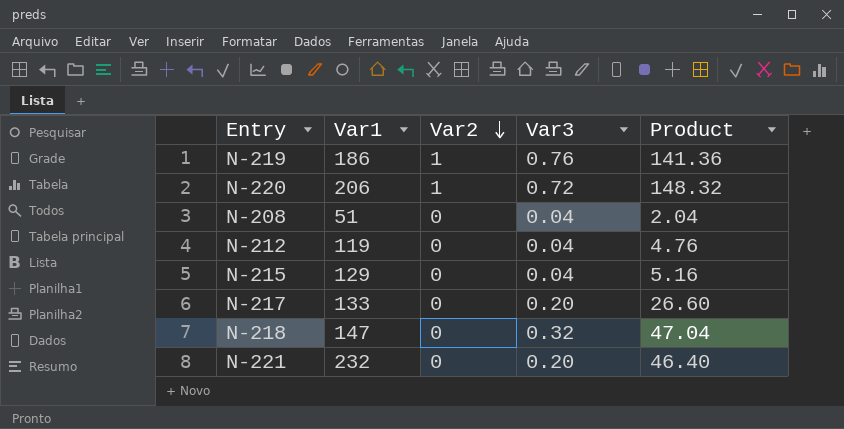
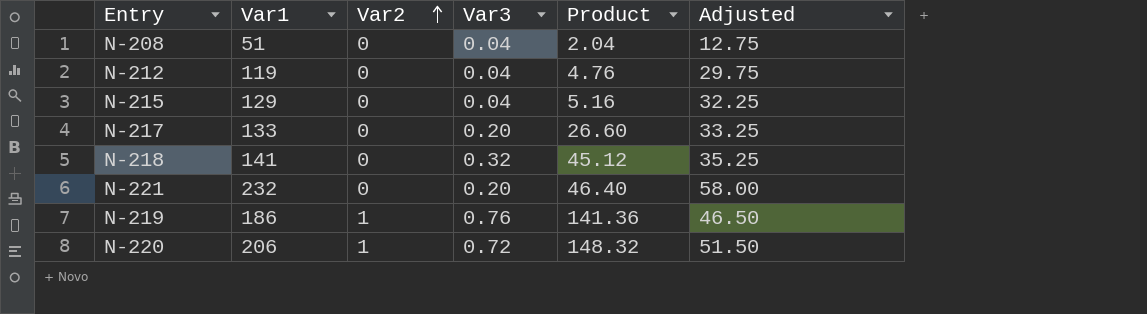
row order: Var2 descending -> Var2 ascending
column Adjusted | formula: none -> [Var1] * 0.25
N-218 | Var1: 147 -> 141
N-218 | Product: 47.04 -> 45.12

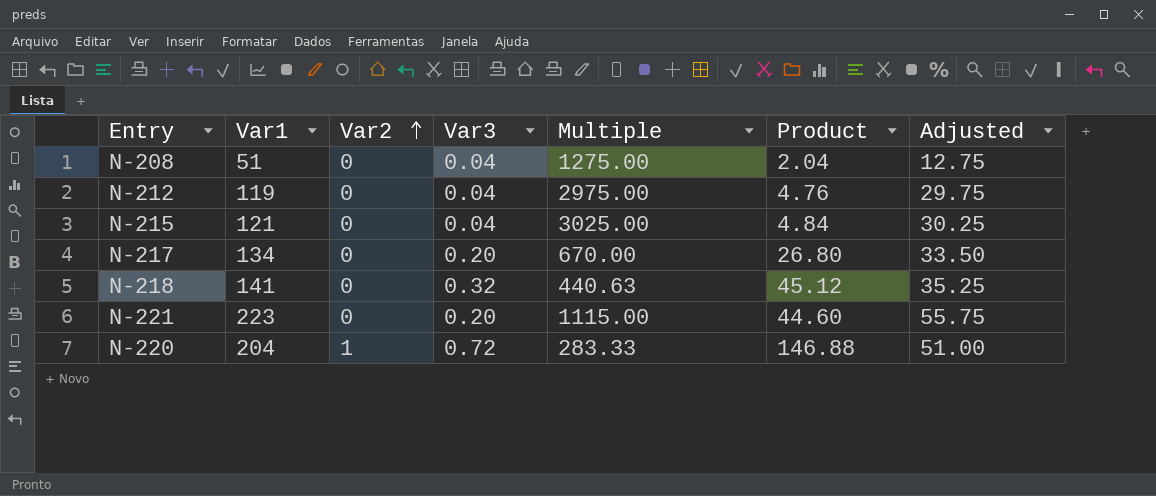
column Multiple | formula: none -> [Var1] / [Var3]
row N-219: 186 | 1 | 0.76 | 141.36 | 46.50 -> none
N-215 | Var1: 129 -> 121
N-215 | Product: 5.16 -> 4.84
N-215 | Adjusted: 32.25 -> 30.25
N-217 | Var1: 133 -> 134
N-217 | Product: 26.60 -> 26.80
N-217 | Adjusted: 33.25 -> 33.50
N-221 | Var1: 232 -> 223
N-221 | Product: 46.40 -> 44.60
N-221 | Adjusted: 58.00 -> 55.75
N-220 | Var1: 206 -> 204
N-220 | Product: 148.32 -> 146.88
N-220 | Adjusted: 51.50 -> 51.00

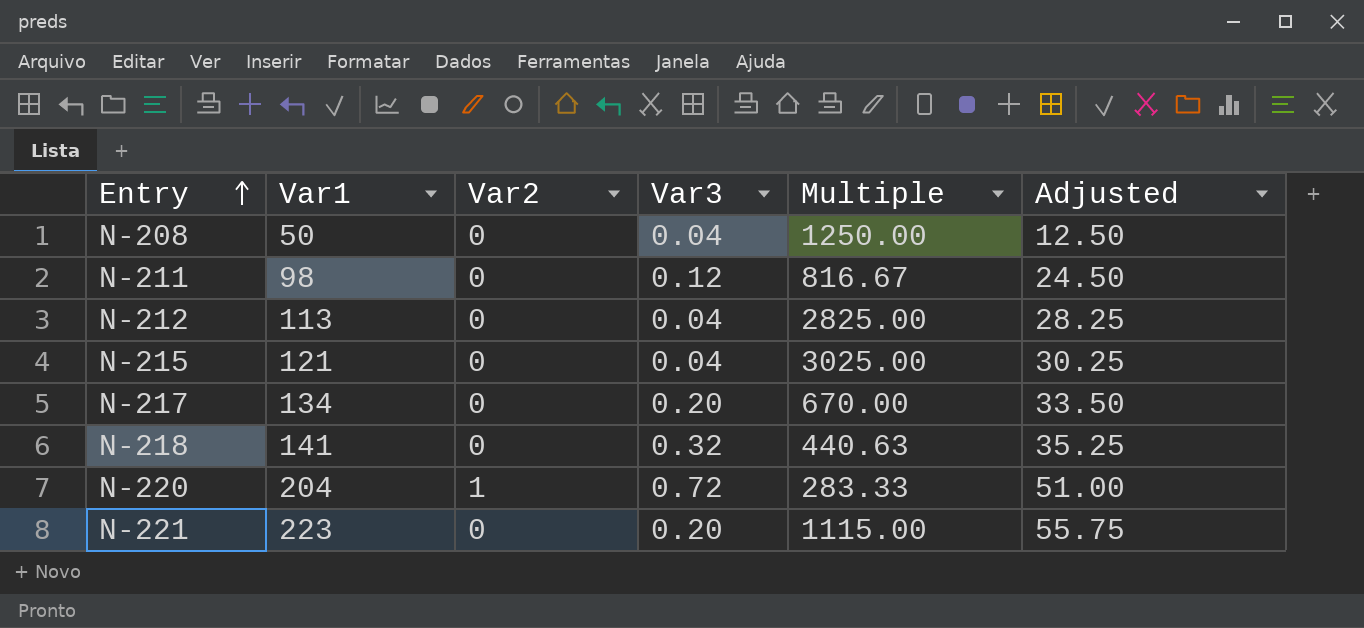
row order: Var2 ascending -> Entry ascending
column Product | formula: [Var1] * [Var3] -> none
N-208 | Var1: 51 -> 50
N-208 | Multiple: 1275.00 -> 1250.00
N-208 | Adjusted: 12.75 -> 12.50
row N-211: none -> 98 | 0 | 0.12 | 816.67 | 24.50
N-212 | Var1: 119 -> 113
N-212 | Multiple: 2975.00 -> 2825.00
N-212 | Adjusted: 29.75 -> 28.25

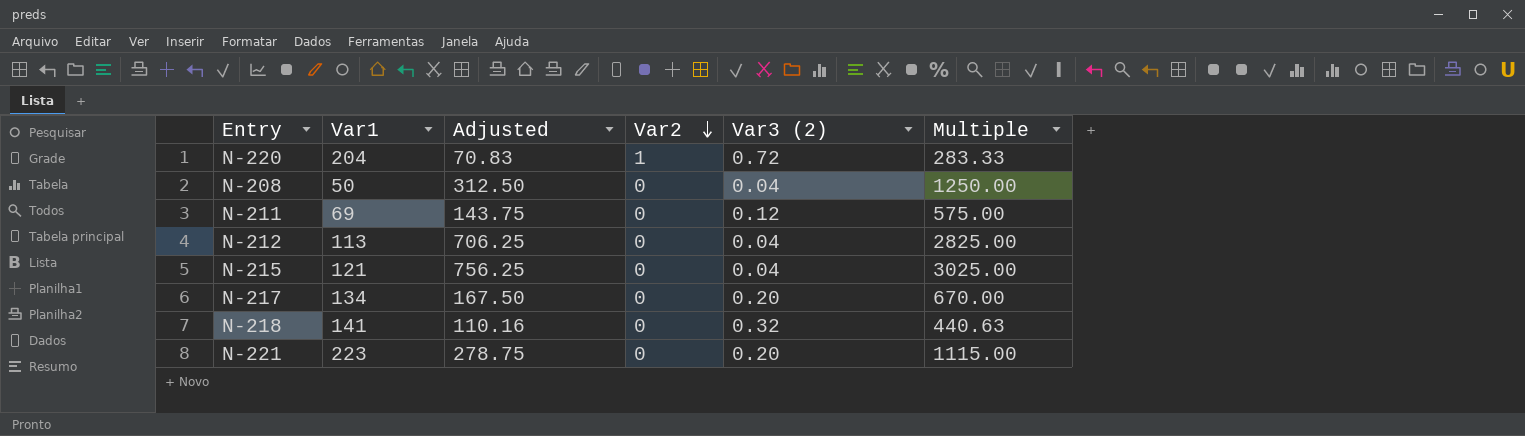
row order: Entry ascending -> Var2 descending
column Adjusted | formula: [Var1] * 0.25 -> [Multiple] * 0.25
column Adjusted | position: 6 -> 3
column name: Var3 -> Var3 (2)
N-211 | Var1: 98 -> 69
N-211 | Multiple: 816.67 -> 575.00

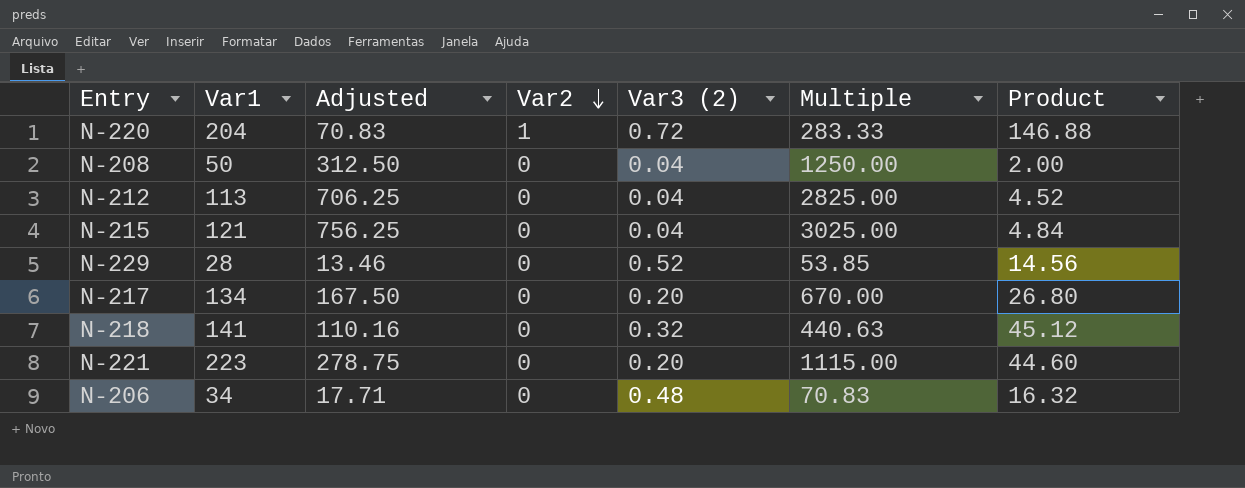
column Product | formula: none -> [Var1] * [Var3 (2)]
row N-211: 69 | 143.75 | 0 | 0.12 | 575.00 -> none
row N-229: none -> 28 | 13.46 | 0 | 0.52 | 53.85 | 14.56
row N-206: none -> 34 | 17.71 | 0 | 0.48 | 70.83 | 16.32

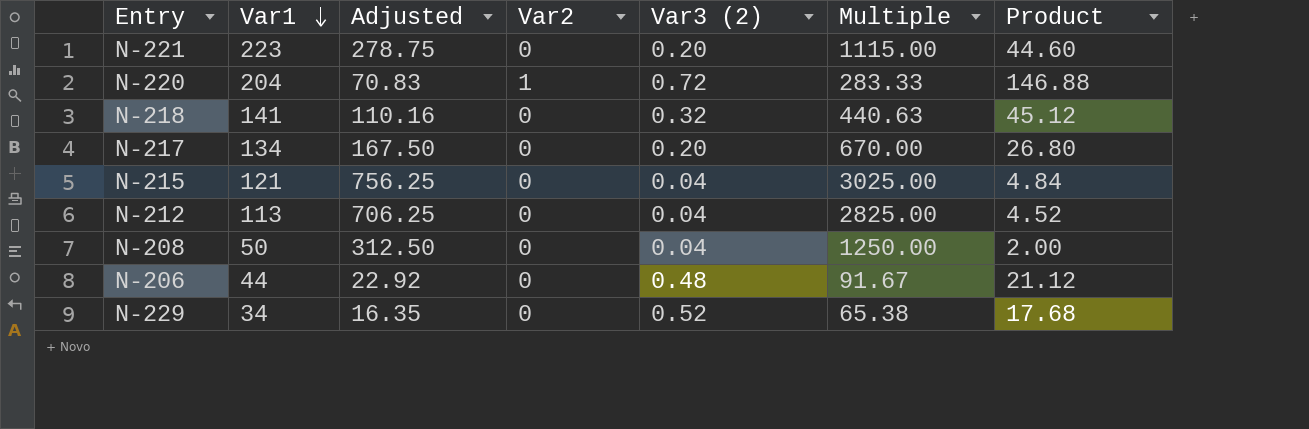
row order: Var2 descending -> Var1 descending
N-206 | Var1: 34 -> 44
N-206 | Adjusted: 17.71 -> 22.92
N-206 | Multiple: 70.83 -> 91.67
N-206 | Product: 16.32 -> 21.12
N-229 | Var1: 28 -> 34
N-229 | Adjusted: 13.46 -> 16.35
N-229 | Multiple: 53.85 -> 65.38
N-229 | Product: 14.56 -> 17.68

